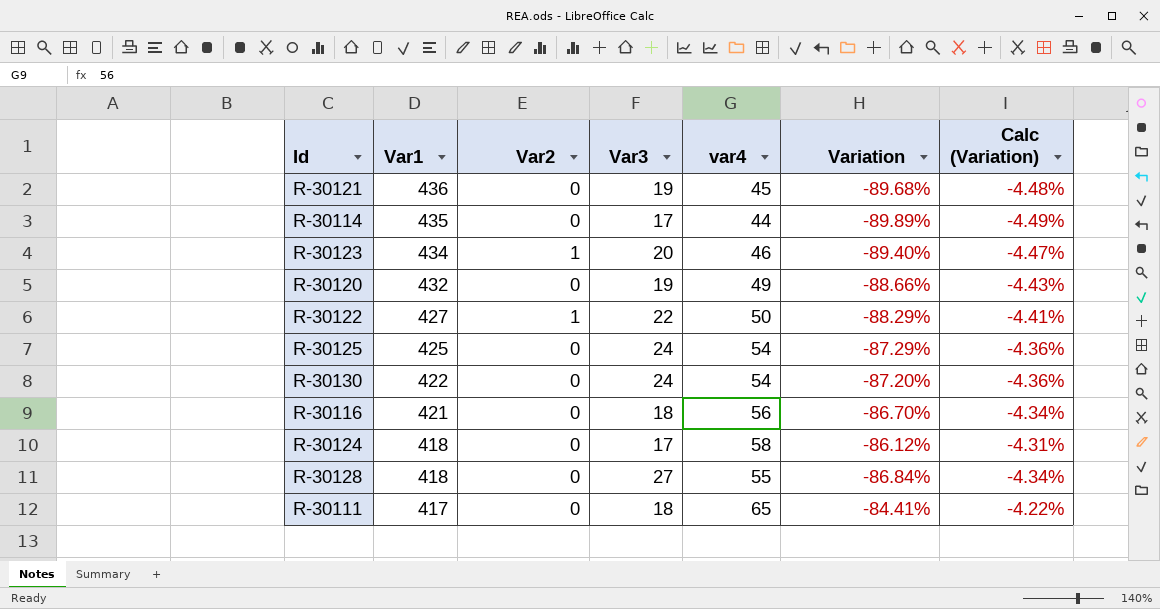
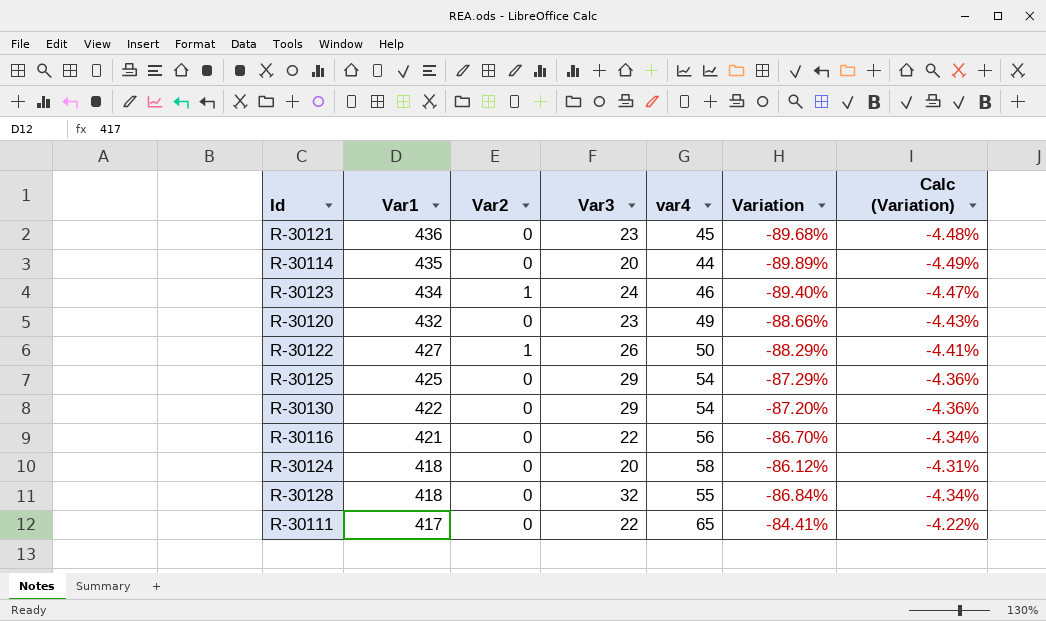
R-30121 | Var3: 19 -> 23
R-30114 | Var3: 17 -> 20
R-30123 | Var3: 20 -> 24
R-30120 | Var3: 19 -> 23
R-30122 | Var3: 22 -> 26
R-30125 | Var3: 24 -> 29
R-30130 | Var3: 24 -> 29
R-30116 | Var3: 18 -> 22
R-30124 | Var3: 17 -> 20
R-30128 | Var3: 27 -> 32
R-30111 | Var3: 18 -> 22

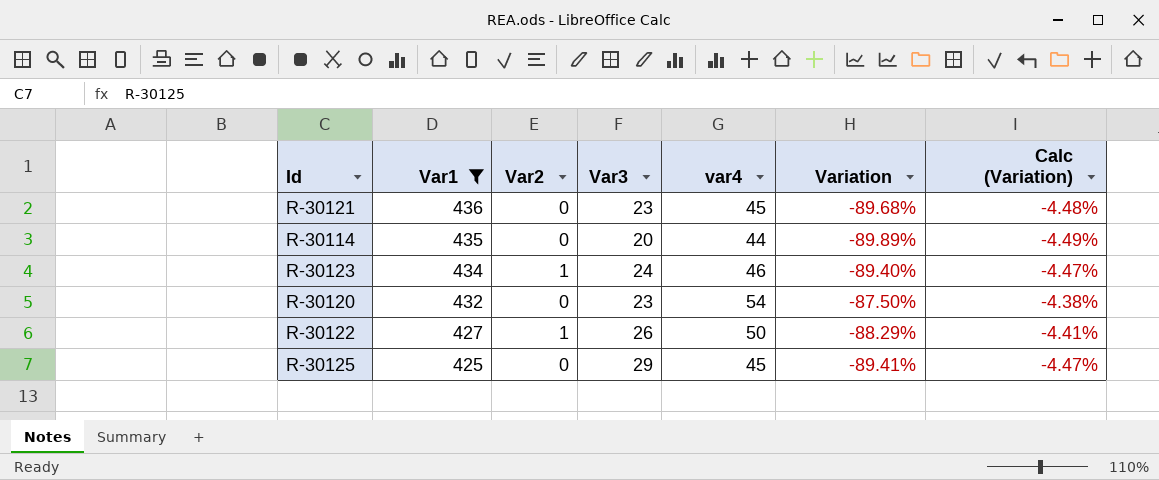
filter: none -> Var1 >= 425
R-30120 | var4: 49 -> 54
R-30120 | Variation: -88.66% -> -87.50%
R-30120 | Calc (Variation): -4.43% -> -4.38%
R-30125 | var4: 54 -> 45
R-30125 | Variation: -87.29% -> -89.41%
R-30125 | Calc (Variation): -4.36% -> -4.47%

